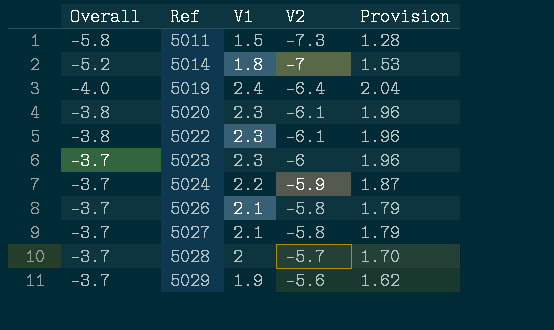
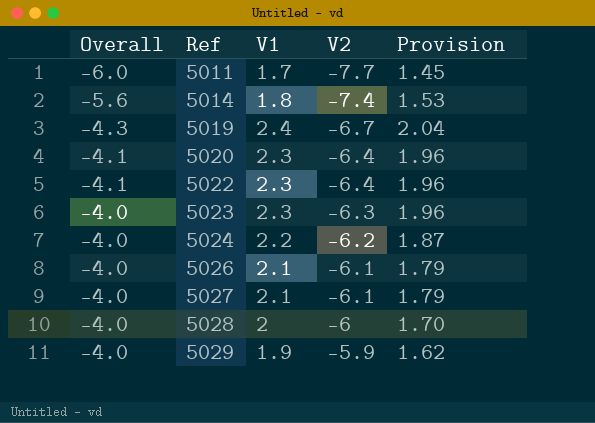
5011 | Overall: -5.8 -> -6.0
5011 | V1: 1.5 -> 1.7
5011 | V2: -7.3 -> -7.7
5011 | Provision: 1.28 -> 1.45
5014 | Overall: -5.2 -> -5.6
5014 | V2: -7 -> -7.4
5019 | Overall: -4.0 -> -4.3
5019 | V2: -6.4 -> -6.7
5020 | Overall: -3.8 -> -4.1
5020 | V2: -6.1 -> -6.4
5022 | Overall: -3.8 -> -4.1
5022 | V2: -6.1 -> -6.4
5023 | Overall: -3.7 -> -4.0
5023 | V2: -6 -> -6.3
5024 | Overall: -3.7 -> -4.0
5024 | V2: -5.9 -> -6.2
5026 | Overall: -3.7 -> -4.0
5026 | V2: -5.8 -> -6.1
5027 | Overall: -3.7 -> -4.0
5027 | V2: -5.8 -> -6.1
5028 | Overall: -3.7 -> -4.0
5028 | V2: -5.7 -> -6
5029 | Overall: -3.7 -> -4.0
5029 | V2: -5.6 -> -5.9

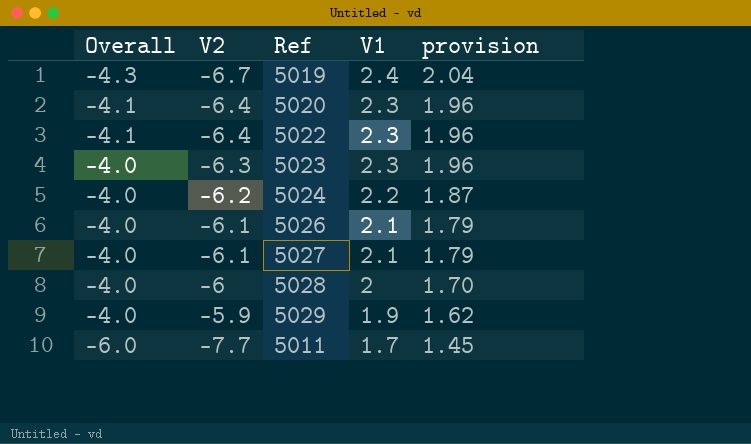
row order: Overall ascending -> V1 descending
column V2 | position: 4 -> 2
column name: Provision -> provision
row 5014: -5.6 | 1.8 | -7.4 | 1.53 -> none

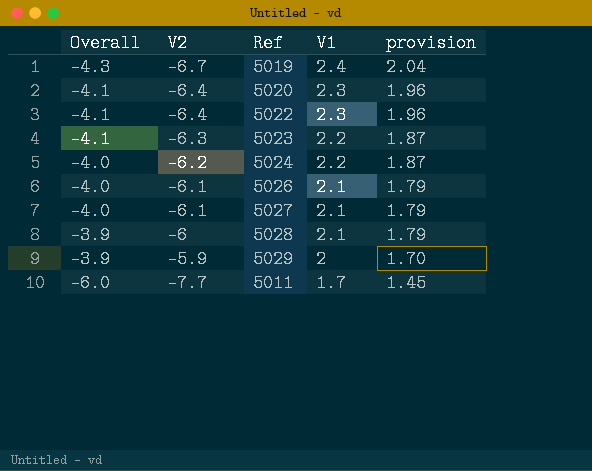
5023 | Overall: -4.0 -> -4.1
5023 | V1: 2.3 -> 2.2
5023 | provision: 1.96 -> 1.87
5028 | Overall: -4.0 -> -3.9
5028 | V1: 2 -> 2.1
5028 | provision: 1.70 -> 1.79
5029 | Overall: -4.0 -> -3.9
5029 | V1: 1.9 -> 2
5029 | provision: 1.62 -> 1.70

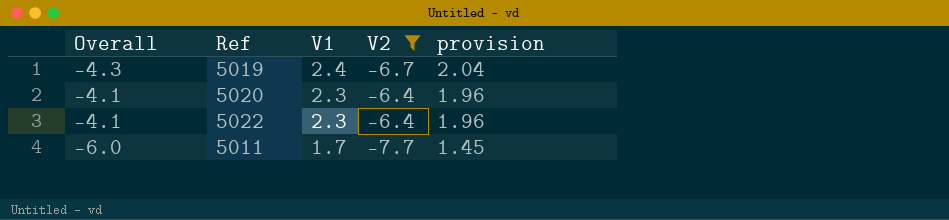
filter: none -> V2 <= -6.4
column V2 | position: 2 -> 4

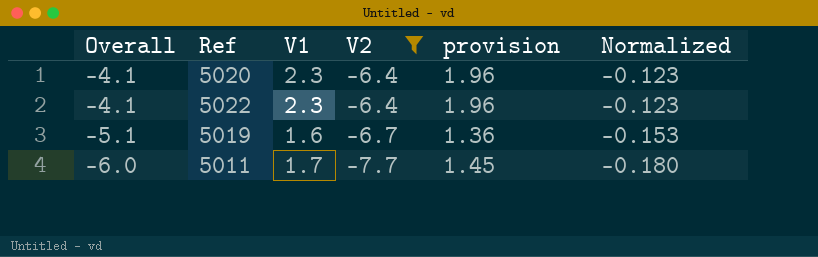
row order: V1 descending -> Overall descending
column Normalized | formula: none -> [Overall] * 0.03
5019 | Overall: -4.3 -> -5.1
5019 | V1: 2.4 -> 1.6
5019 | provision: 2.04 -> 1.36

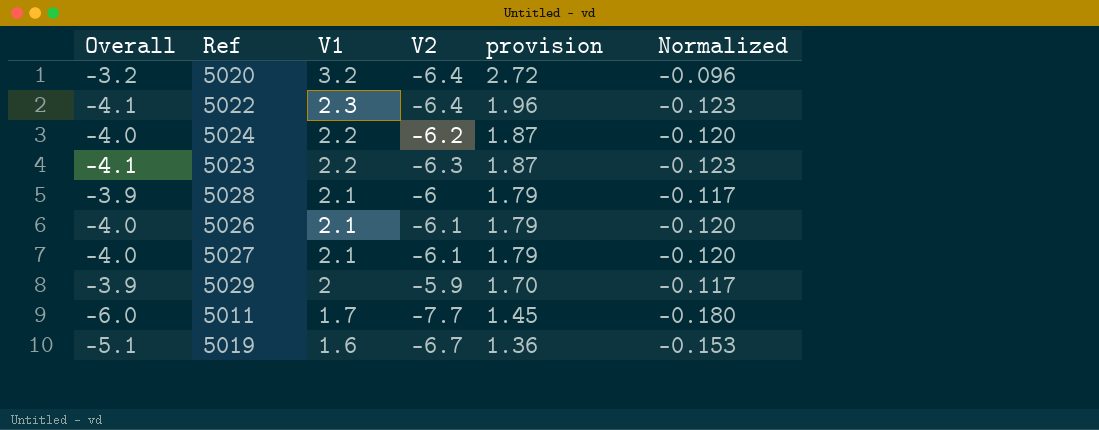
filter: V2 <= -6.4 -> none
row order: Overall descending -> V1 descending
5020 | Overall: -4.1 -> -3.2
5020 | V1: 2.3 -> 3.2
5020 | provision: 1.96 -> 2.72
5020 | Normalized: -0.123 -> -0.096

